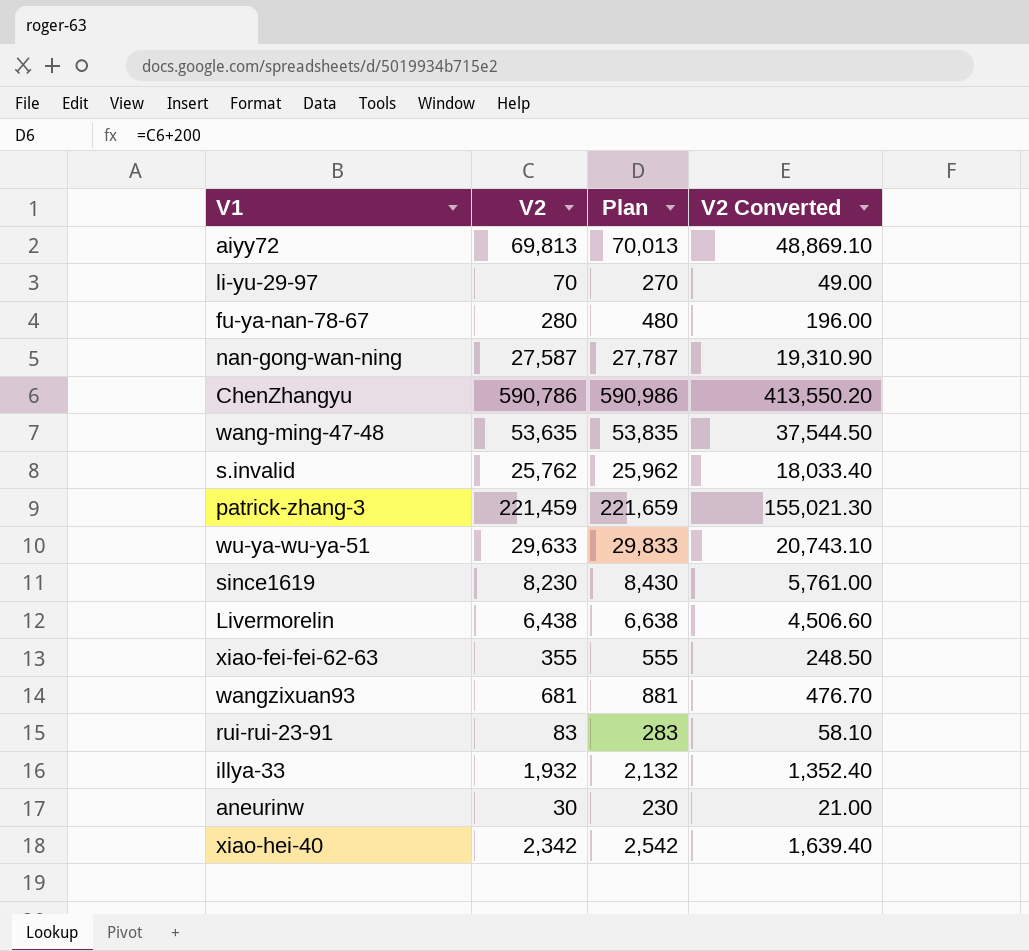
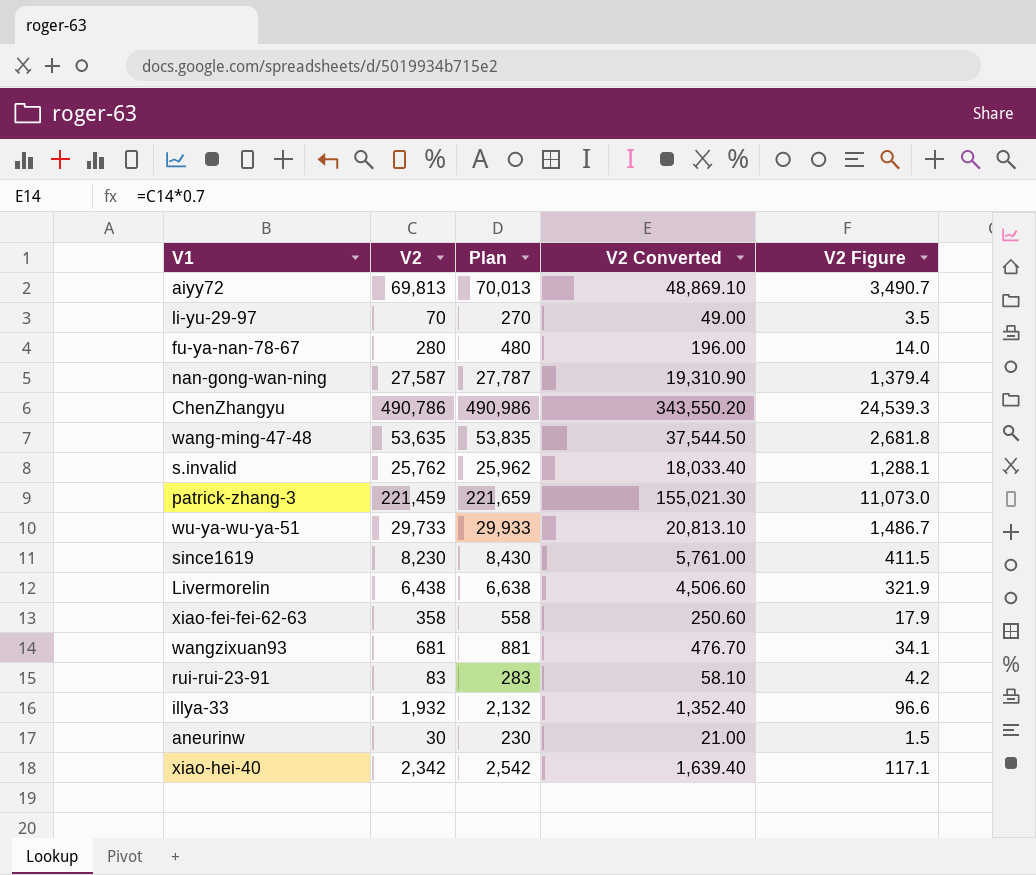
column V2 Figure | formula: none -> [V2] * 0.05
ChenZhangyu | V2: 590,786 -> 490,786
ChenZhangyu | Plan: 590,986 -> 490,986
ChenZhangyu | V2 Converted: 413,550.20 -> 343,550.20
wu-ya-wu-ya-51 | V2: 29,633 -> 29,733
wu-ya-wu-ya-51 | Plan: 29,833 -> 29,933
wu-ya-wu-ya-51 | V2 Converted: 20,743.10 -> 20,813.10
xiao-fei-fei-62-63 | V2: 355 -> 358
xiao-fei-fei-62-63 | Plan: 555 -> 558
xiao-fei-fei-62-63 | V2 Converted: 248.50 -> 250.60

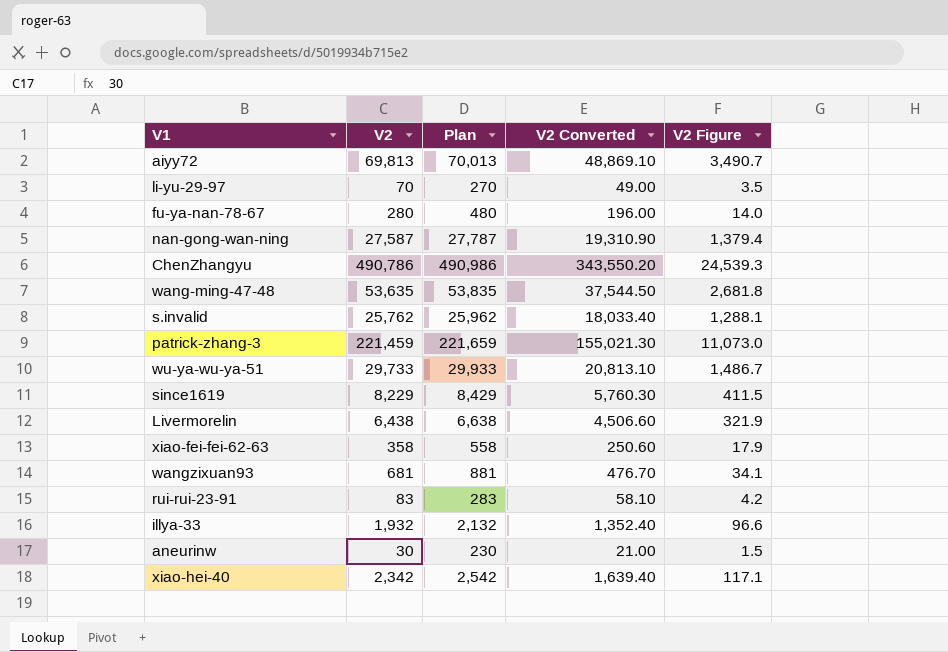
since1619 | V2: 8,230 -> 8,229
since1619 | Plan: 8,430 -> 8,429
since1619 | V2 Converted: 5,761.00 -> 5,760.30

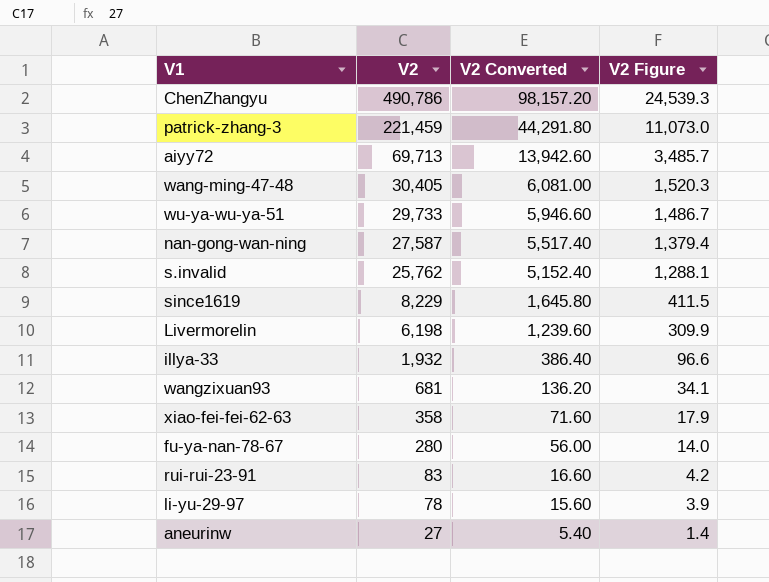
row order: none -> V2 descending
column Plan | formula: [V2] + 200 -> none
column V2 Converted | formula: [V2] * 0.7 -> [V2] * 0.2
row xiao-hei-40: 2,342 | 2,542 | 1,639.40 | 117.1 -> none
aiyy72 | V2: 69,813 -> 69,713
aiyy72 | V2 Figure: 3,490.7 -> 3,485.7
wang-ming-47-48 | V2: 53,635 -> 30,405
wang-ming-47-48 | V2 Figure: 2,681.8 -> 1,520.3
Livermorelin | V2: 6,438 -> 6,198
Livermorelin | V2 Figure: 321.9 -> 309.9
li-yu-29-97 | V2: 70 -> 78
li-yu-29-97 | V2 Figure: 3.5 -> 3.9
aneurinw | V2: 30 -> 27
aneurinw | V2 Figure: 1.5 -> 1.4

